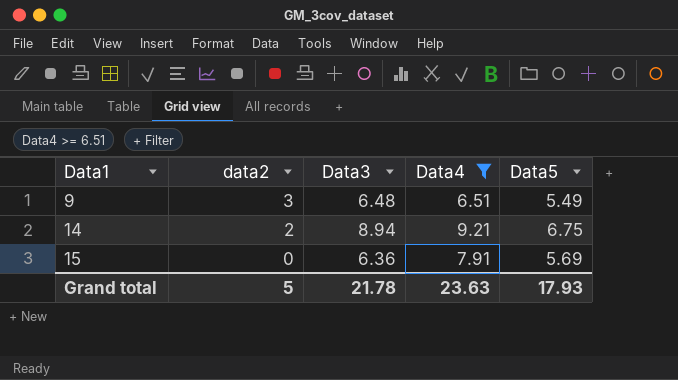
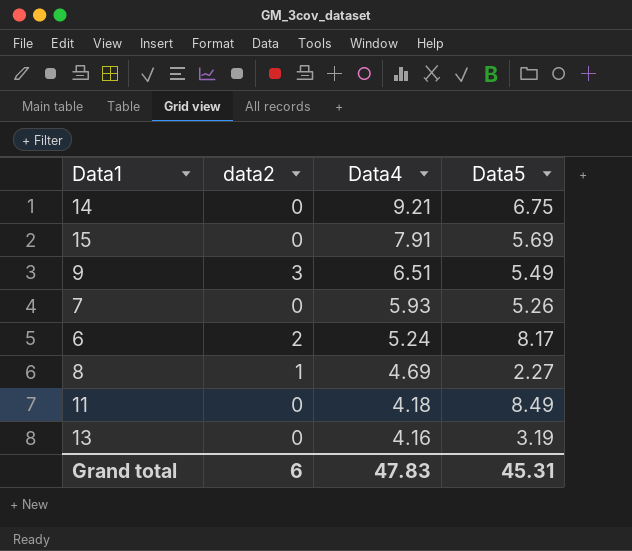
filter: Data4 >= 6.51 -> none
row order: Data1 ascending -> Data4 descending
column Data3 | position: 3 -> none
14 | data2: 2 -> 0
Grand total | data2: 5 -> 6
Grand total | Data4: 23.63 -> 47.83
Grand total | Data5: 17.93 -> 45.31

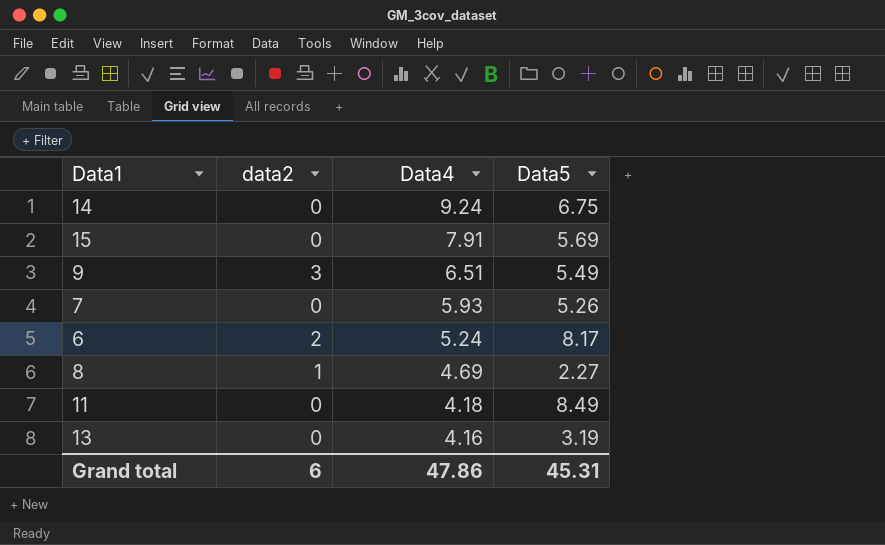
14 | Data4: 9.21 -> 9.24
Grand total | Data4: 47.83 -> 47.86

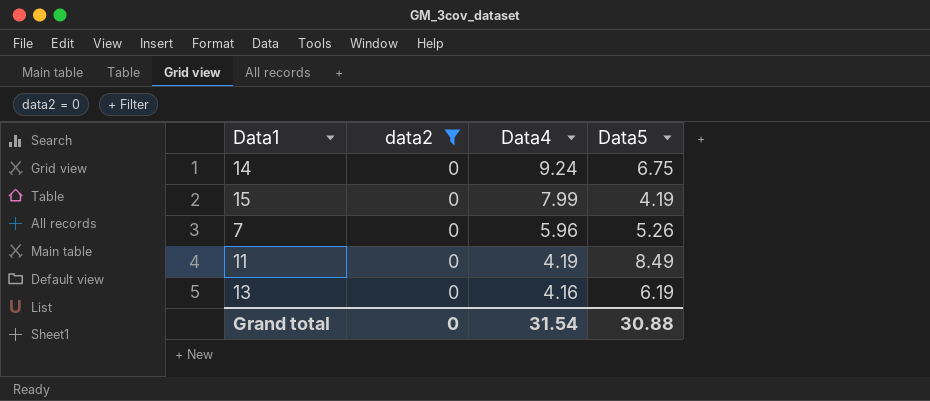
filter: none -> data2 = 0
15 | Data4: 7.91 -> 7.99
15 | Data5: 5.69 -> 4.19
7 | Data4: 5.93 -> 5.96
11 | Data4: 4.18 -> 4.19
13 | Data5: 3.19 -> 6.19
Grand total | data2: 6 -> 0
Grand total | Data4: 47.86 -> 31.54
Grand total | Data5: 45.31 -> 30.88

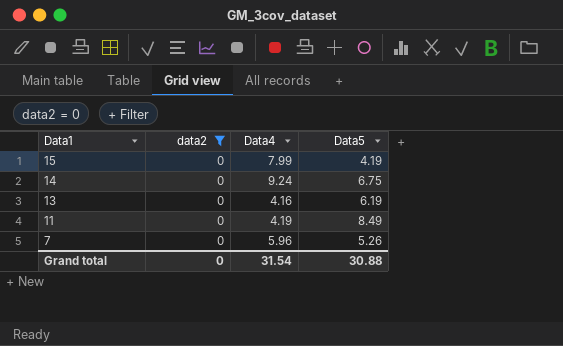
row order: Data4 descending -> Data1 descending

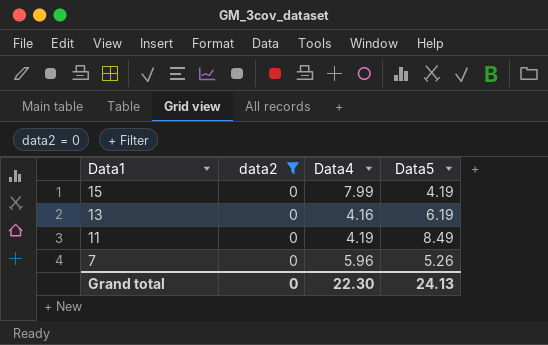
row 14: 0 | 9.24 | 6.75 -> none
Grand total | Data4: 31.54 -> 22.30
Grand total | Data5: 30.88 -> 24.13

